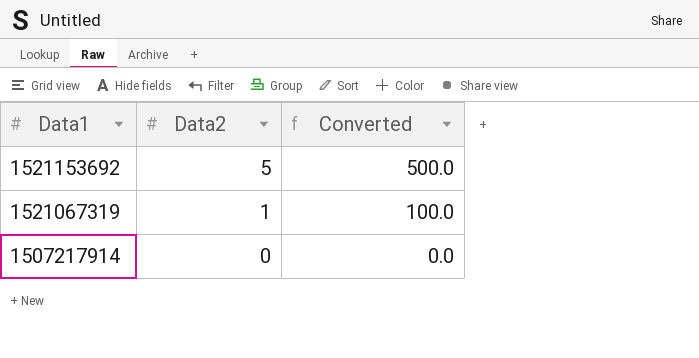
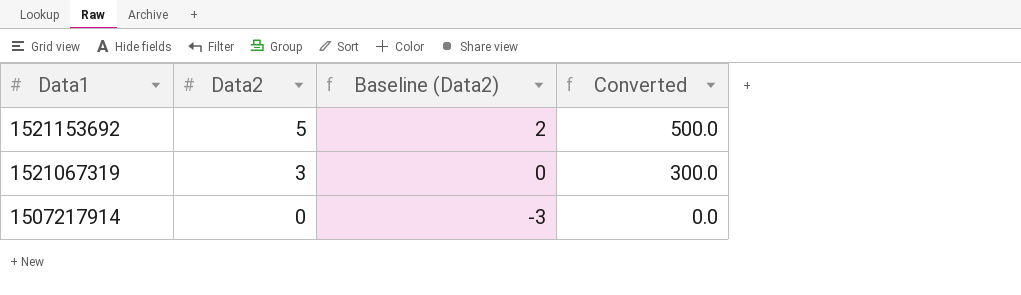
column Baseline (Data2) | formula: none -> [Data2] - 3
1521067319 | Data2: 1 -> 3
1521067319 | Converted: 100.0 -> 300.0

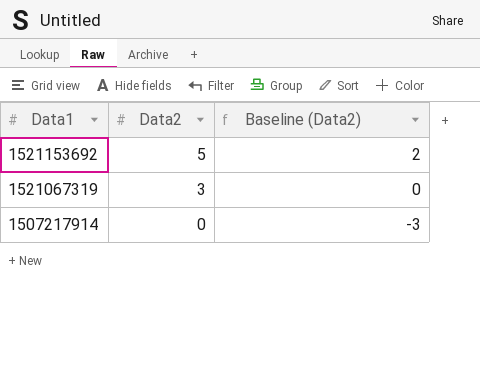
column Converted | formula: [Data2] * 100 -> none

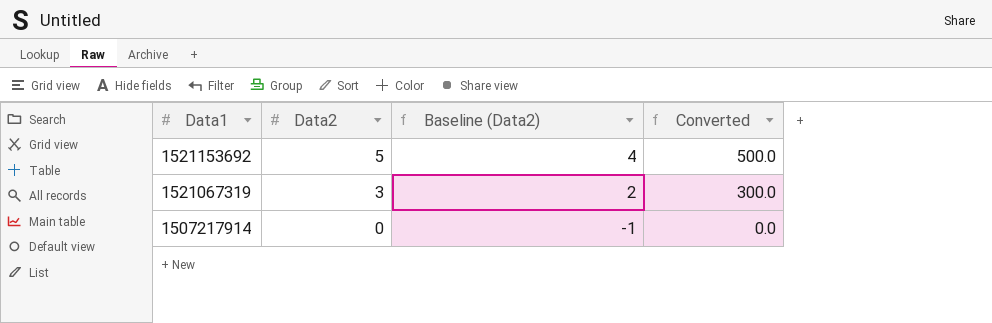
column Baseline (Data2) | formula: [Data2] - 3 -> [Data2] - 1
column Converted | formula: none -> [Data2] * 100

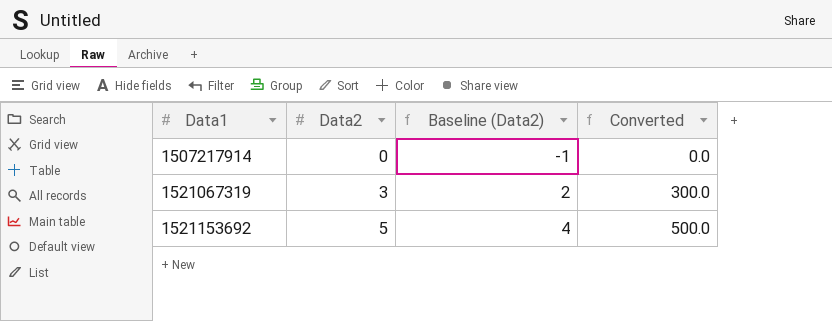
row order: Data1 descending -> Data1 ascending

